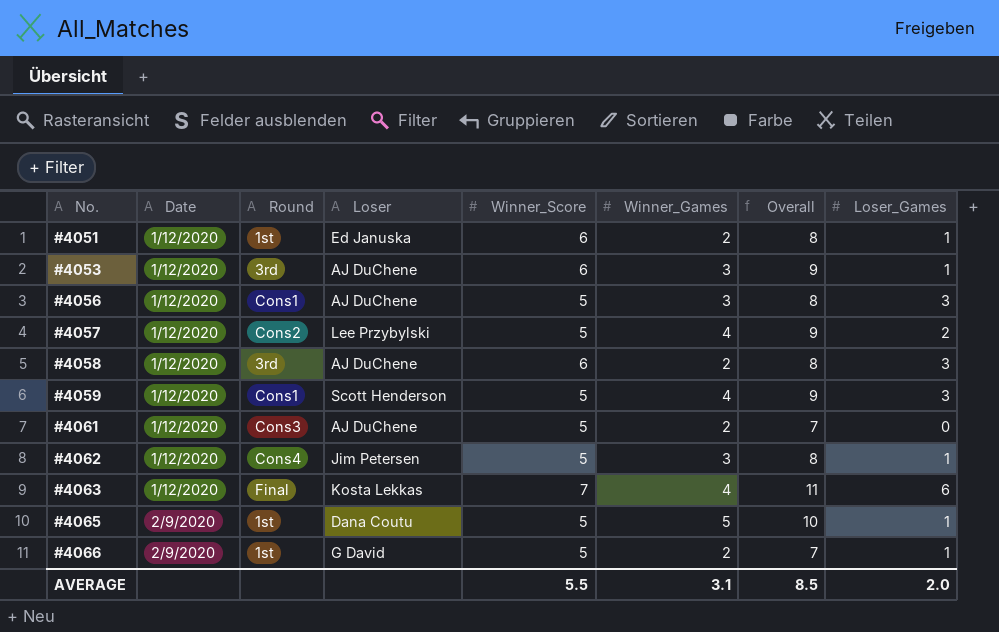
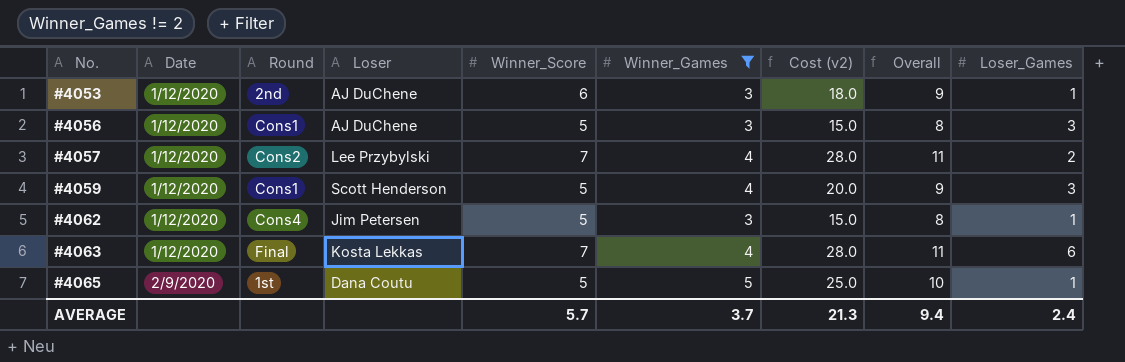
filter: none -> Winner_Games != 2
column Cost (v2) | formula: none -> [Winner_Score] * [Winner_Games]
#4053 | Round: 3rd -> 2nd
#4057 | Winner_Score: 5 -> 7
#4057 | Overall: 9 -> 11
AVERAGE | Winner_Score: 5.5 -> 5.7
AVERAGE | Winner_Games: 3.1 -> 3.7
AVERAGE | Overall: 8.5 -> 9.4
AVERAGE | Loser_Games: 2.0 -> 2.4

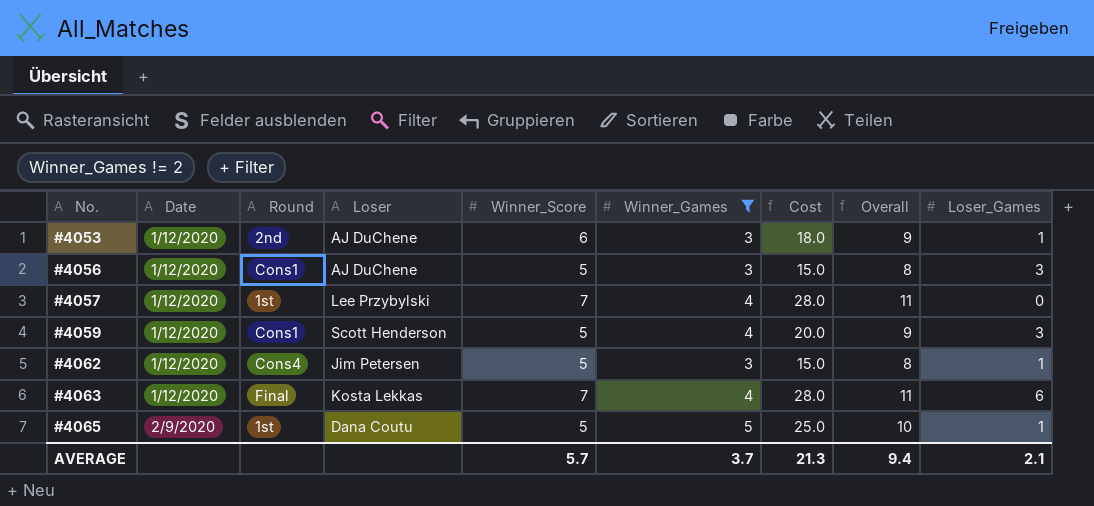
column name: Cost (v2) -> Cost
#4057 | Round: Cons2 -> 1st
#4057 | Loser_Games: 2 -> 0
AVERAGE | Loser_Games: 2.4 -> 2.1

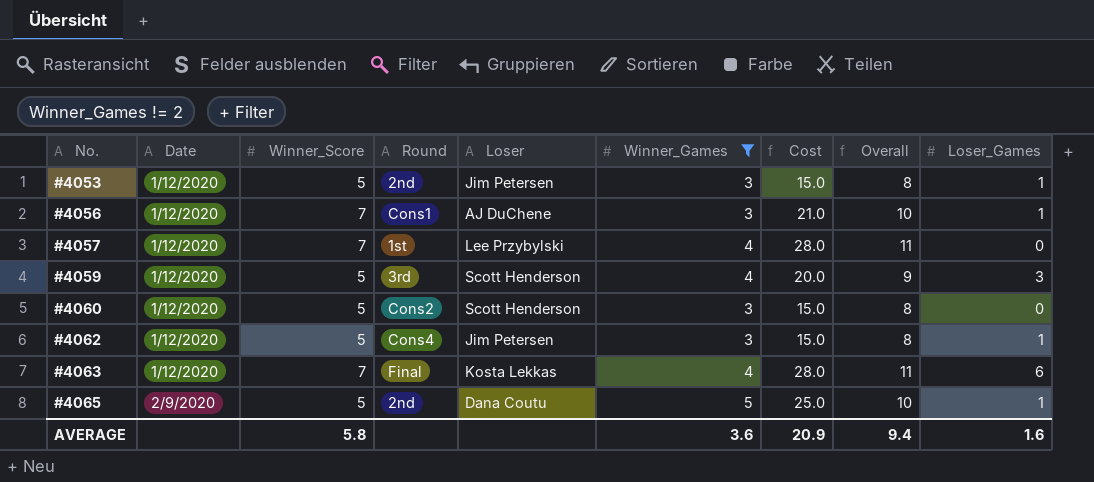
column Winner_Score | position: 5 -> 3
#4053 | Winner_Score: 6 -> 5
#4053 | Loser: AJ DuChene -> Jim Petersen
#4053 | Cost: 18.0 -> 15.0
#4053 | Overall: 9 -> 8
#4056 | Winner_Score: 5 -> 7
#4056 | Cost: 15.0 -> 21.0
#4056 | Overall: 8 -> 10
#4056 | Loser_Games: 3 -> 1
#4059 | Round: Cons1 -> 3rd
row #4060: none -> 1/12/2020 | 5 | Cons2 | Scott Henderson | 3 | 15.0 | 8 | 0
#4065 | Round: 1st -> 2nd
AVERAGE | Winner_Score: 5.7 -> 5.8
AVERAGE | Winner_Games: 3.7 -> 3.6
AVERAGE | Cost: 21.3 -> 20.9
AVERAGE | Loser_Games: 2.1 -> 1.6

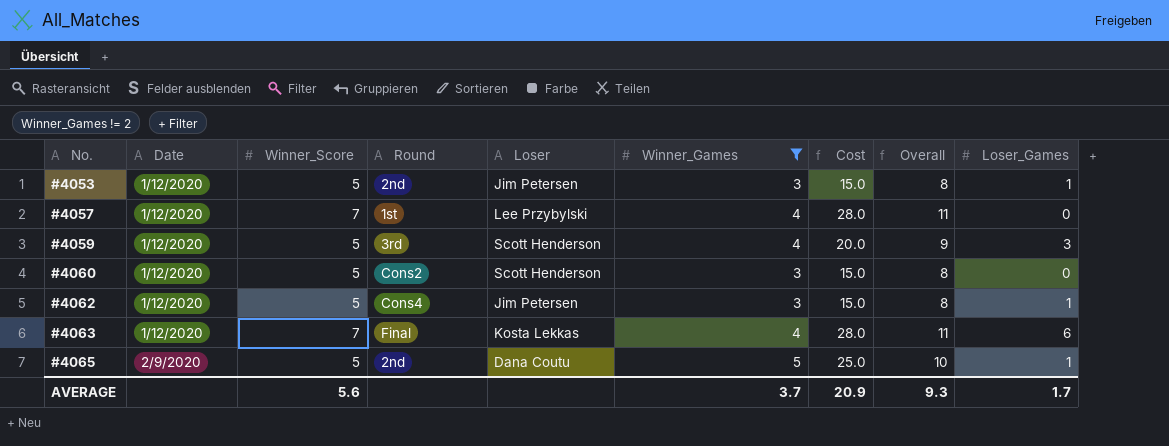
row #4056: 1/12/2020 | 7 | Cons1 | AJ DuChene | 3 | 21.0 | 10 | 1 -> none
AVERAGE | Winner_Score: 5.8 -> 5.6
AVERAGE | Winner_Games: 3.6 -> 3.7
AVERAGE | Overall: 9.4 -> 9.3
AVERAGE | Loser_Games: 1.6 -> 1.7

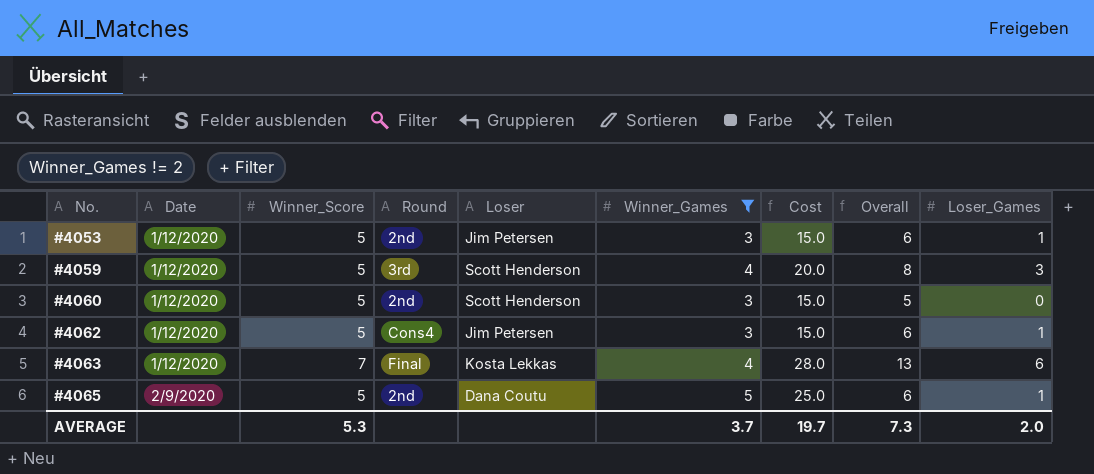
column Overall | formula: [Winner_Score] + [Winner_Games] -> [Winner_Score] + [Loser_Games]
row #4057: 1/12/2020 | 7 | 1st | Lee Przybylski | 4 | 28.0 | 11 | 0 -> none
#4060 | Round: Cons2 -> 2nd
AVERAGE | Winner_Score: 5.6 -> 5.3
AVERAGE | Cost: 20.9 -> 19.7
AVERAGE | Overall: 9.3 -> 7.3
AVERAGE | Loser_Games: 1.7 -> 2.0

